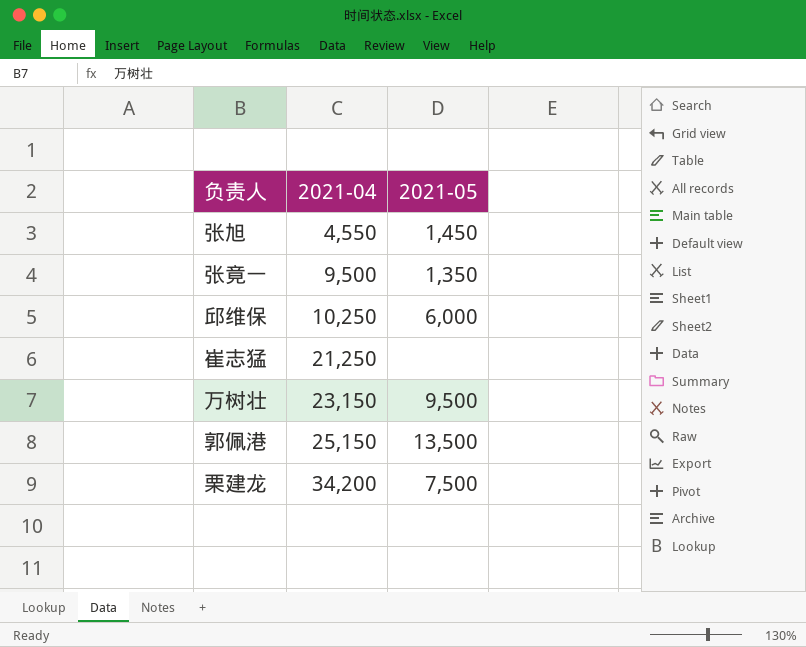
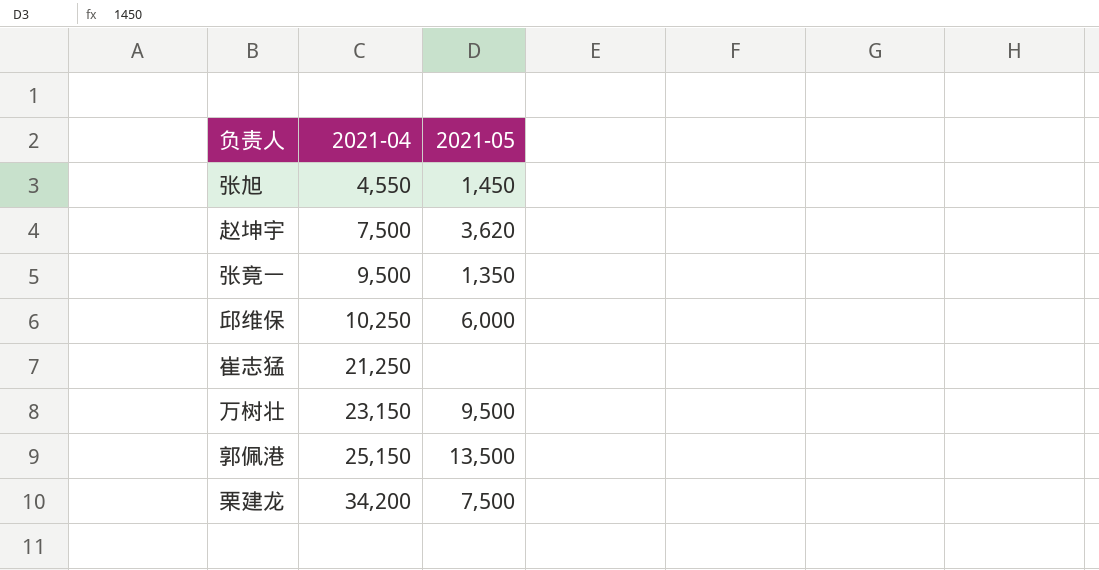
row 赵坤宇: none -> 7,500 | 3,620

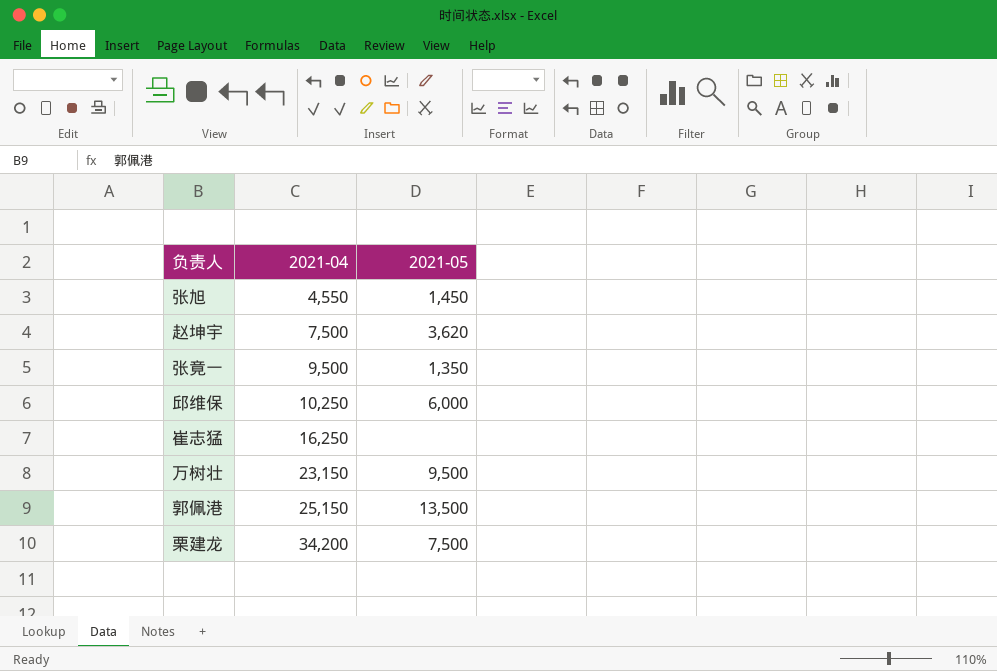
崔志猛 | 2021-04: 21,250 -> 16,250

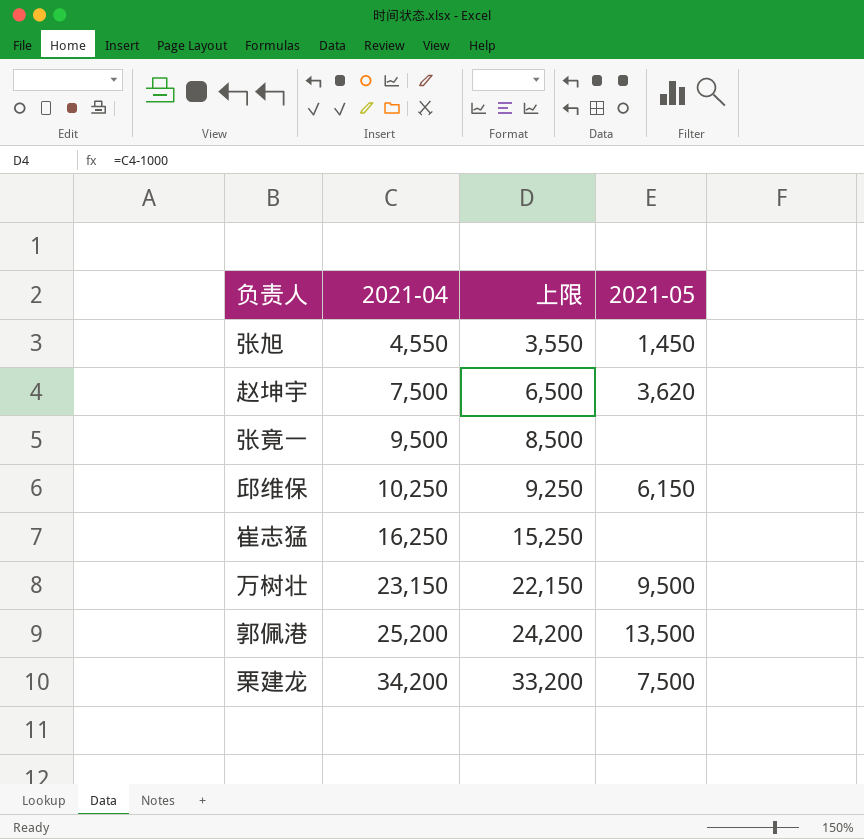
column 上限 | formula: none -> [2021-04] - 1000
张竟一 | 2021-05: 1,350 -> none
邱维保 | 2021-05: 6,000 -> 6,150
郭佩港 | 2021-04: 25,150 -> 25,200

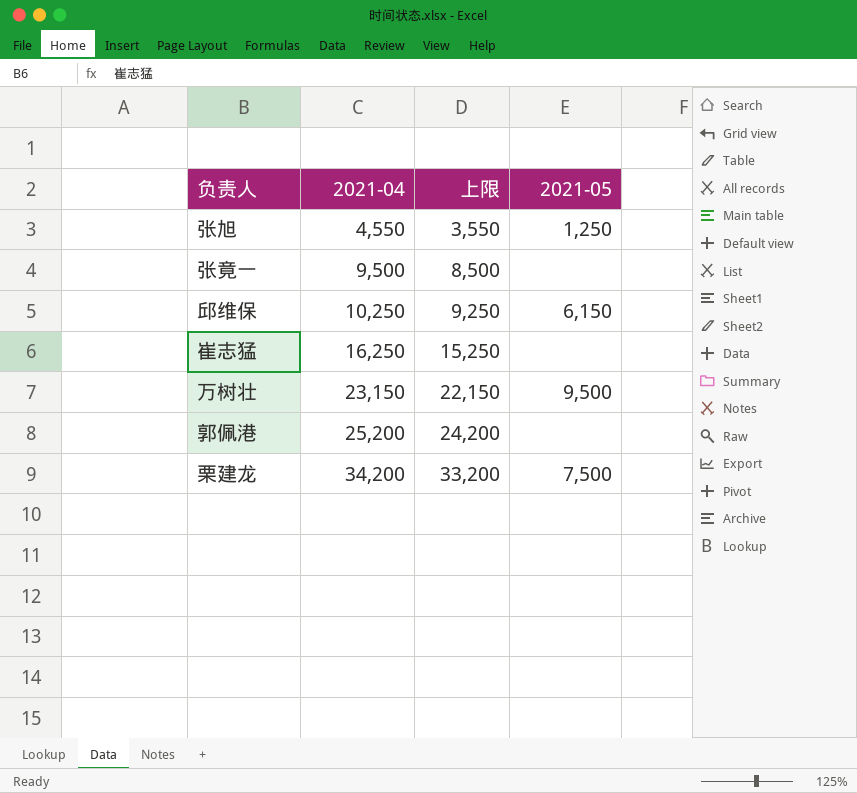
row 赵坤宇: 7,500 | 6,500 | 3,620 -> none
张旭 | 2021-05: 1,450 -> 1,250
郭佩港 | 2021-05: 13,500 -> none

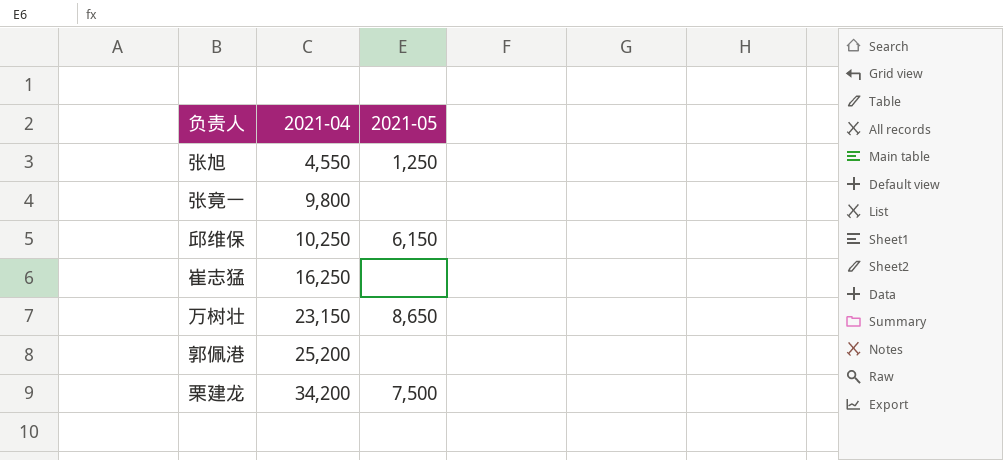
column 上限 | formula: [2021-04] - 1000 -> none
张竟一 | 2021-04: 9,500 -> 9,800
万树壮 | 2021-05: 9,500 -> 8,650

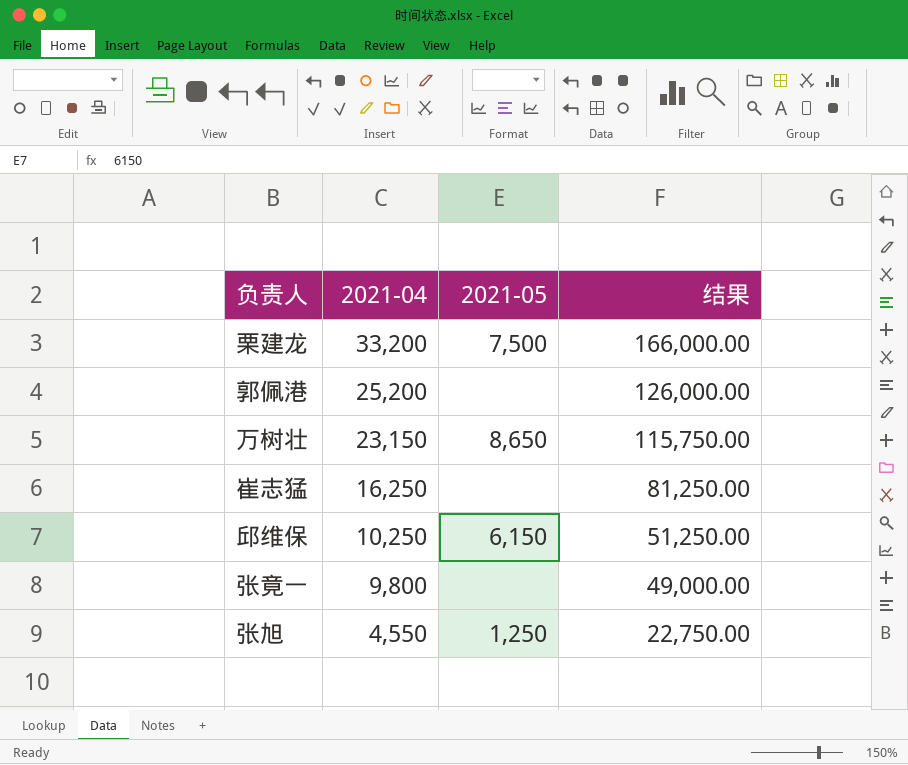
row order: 2021-04 ascending -> 2021-04 descending
column 结果 | formula: none -> [2021-04] * 5
栗建龙 | 2021-04: 34,200 -> 33,200

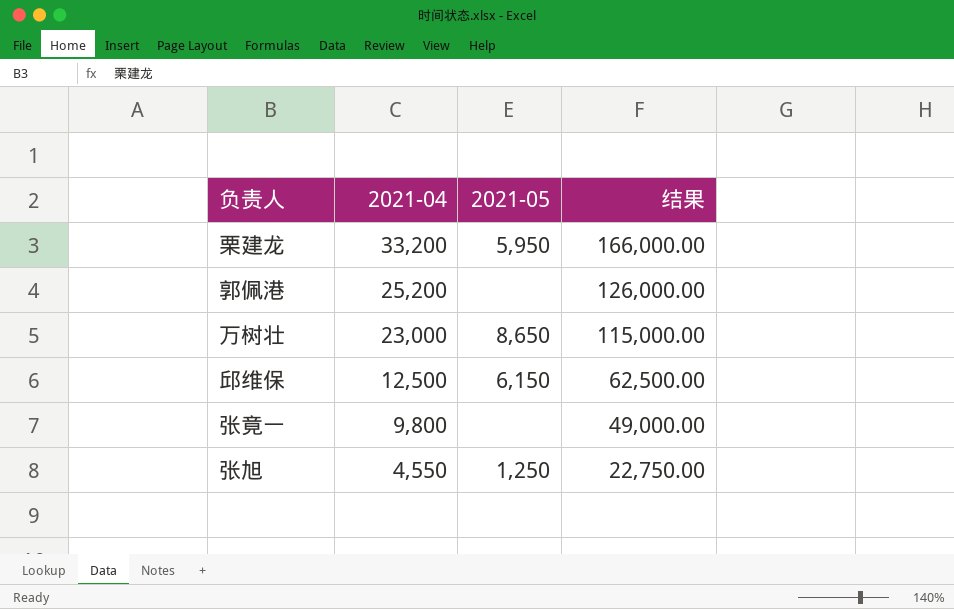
row 崔志猛: 16,250 | none | 81,250.00 -> none
栗建龙 | 2021-05: 7,500 -> 5,950
万树壮 | 2021-04: 23,150 -> 23,000
万树壮 | 结果: 115,750.00 -> 115,000.00
邱维保 | 2021-04: 10,250 -> 12,500
邱维保 | 结果: 51,250.00 -> 62,500.00

